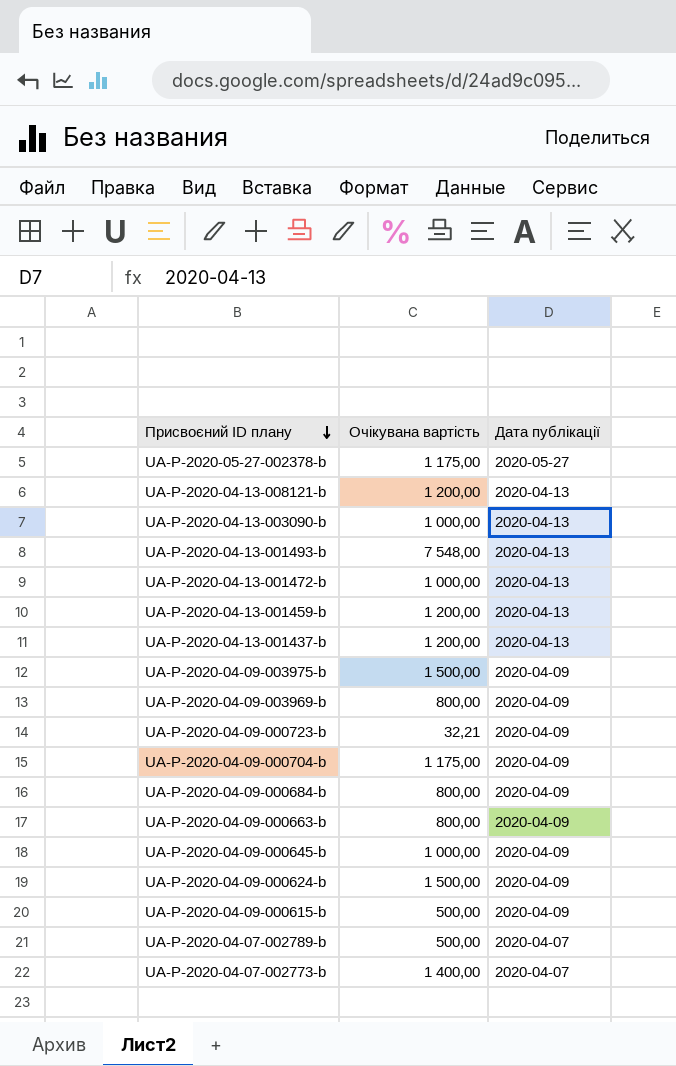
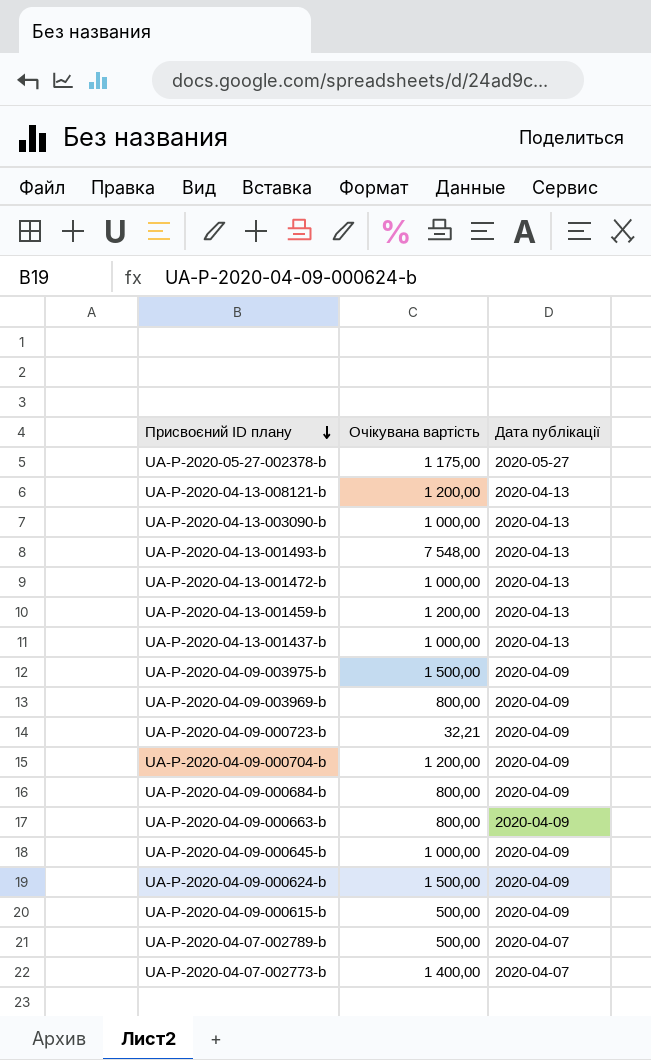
UA-P-2020-04-13-001437-b | Очікувана вартість: 1 200,00 -> 1 000,00
UA-P-2020-04-09-000704-b | Очікувана вартість: 1 175,00 -> 1 200,00

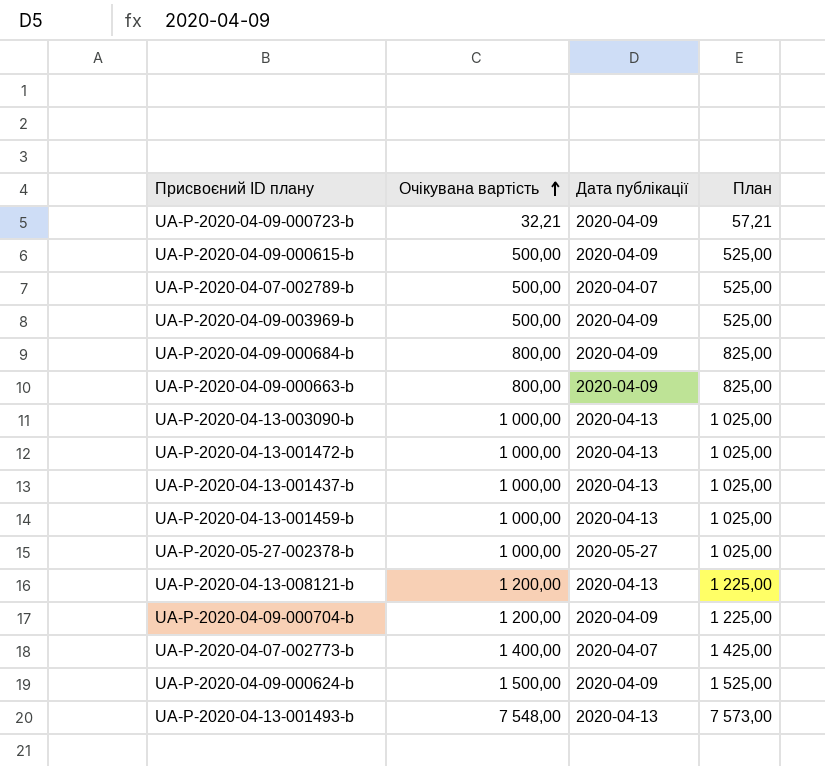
row order: Присвоєний ID плану descending -> Очікувана вартість ascending
column План | formula: none -> [Очікувана вартість] + 25
row UA-P-2020-04-09-003975-b: 1 500,00 | 2020-04-09 -> none
row UA-P-2020-04-09-000645-b: 1 000,00 | 2020-04-09 -> none
UA-P-2020-04-09-003969-b | Очікувана вартість: 800,00 -> 500,00
UA-P-2020-04-13-001459-b | Очікувана вартість: 1 200,00 -> 1 000,00
UA-P-2020-05-27-002378-b | Очікувана вартість: 1 175,00 -> 1 000,00

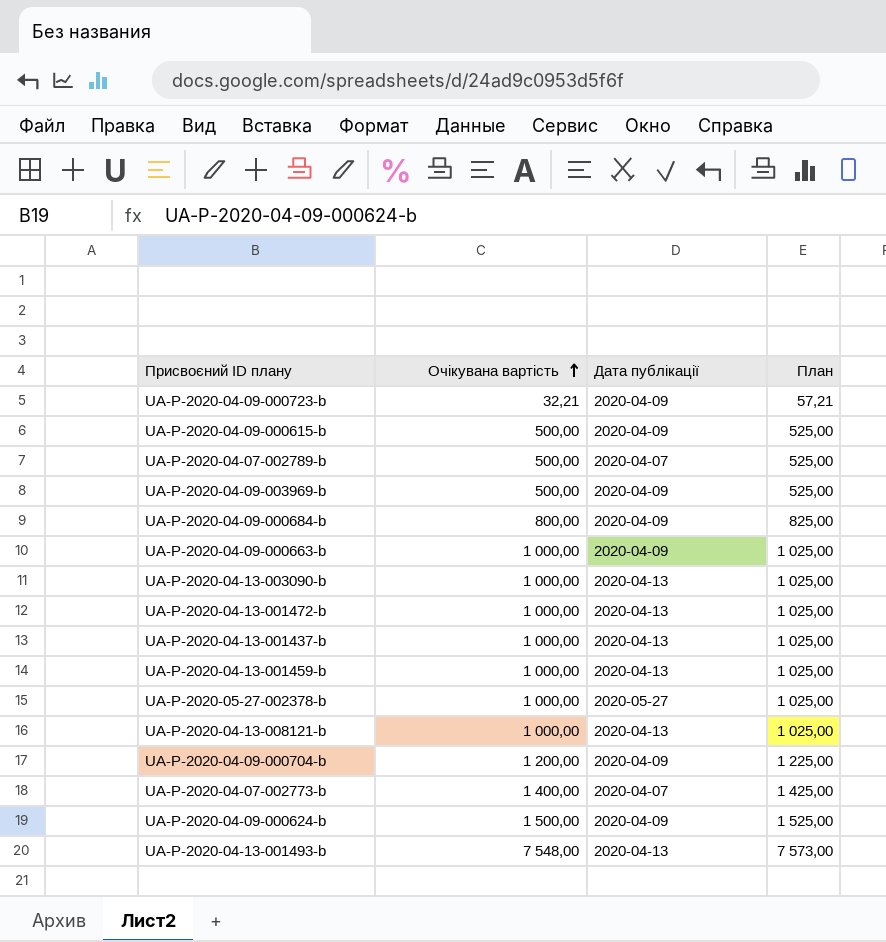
UA-P-2020-04-09-000663-b | Очікувана вартість: 800,00 -> 1 000,00
UA-P-2020-04-09-000663-b | План: 825,00 -> 1 025,00
UA-P-2020-04-13-008121-b | Очікувана вартість: 1 200,00 -> 1 000,00
UA-P-2020-04-13-008121-b | План: 1 225,00 -> 1 025,00

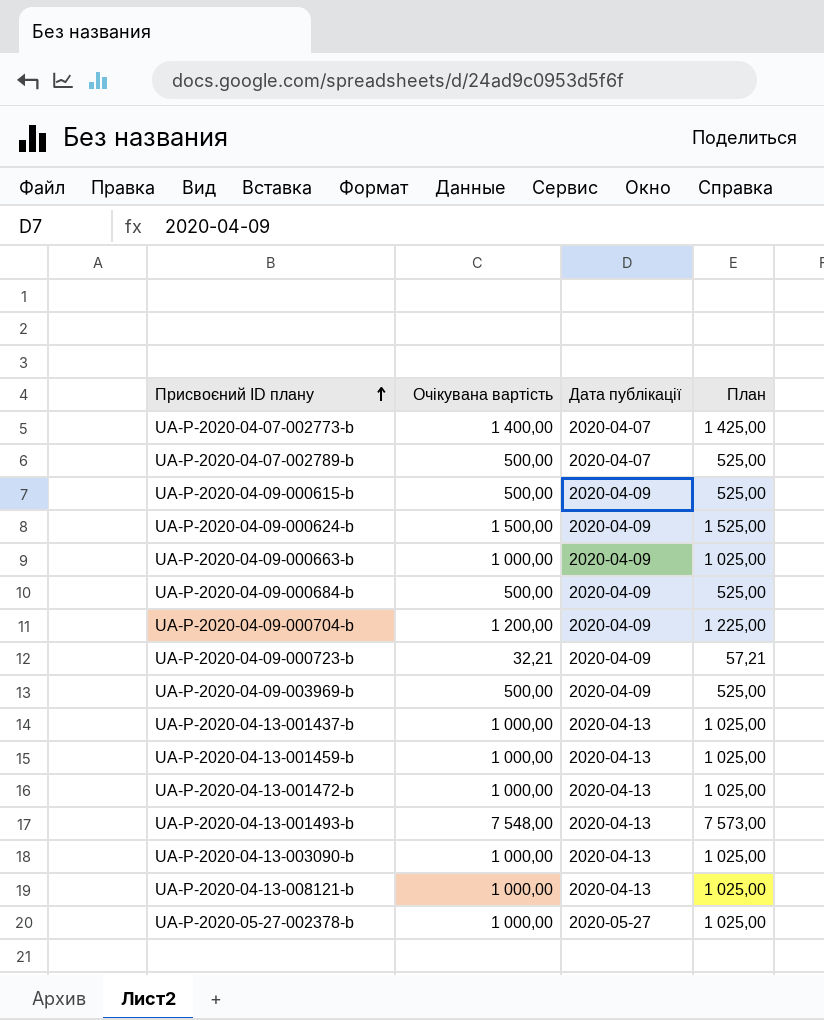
row order: Очікувана вартість ascending -> Присвоєний ID плану ascending
UA-P-2020-04-09-000684-b | Очікувана вартість: 800,00 -> 500,00
UA-P-2020-04-09-000684-b | План: 825,00 -> 525,00

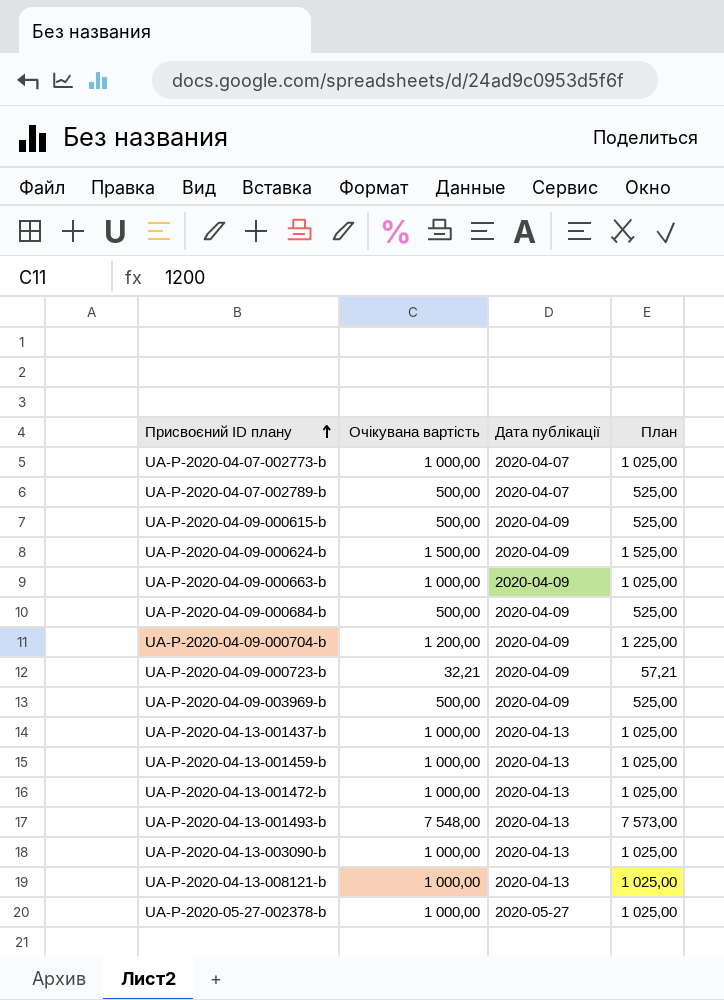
UA-P-2020-04-07-002773-b | Очікувана вартість: 1 400,00 -> 1 000,00
UA-P-2020-04-07-002773-b | План: 1 425,00 -> 1 025,00

